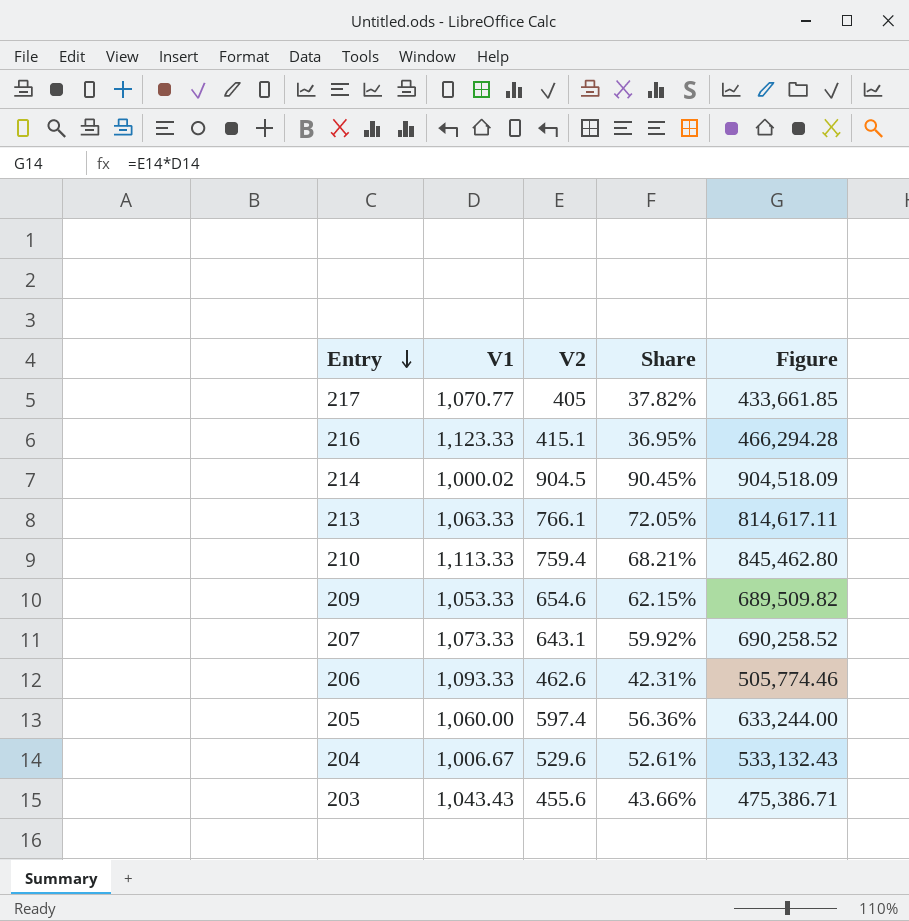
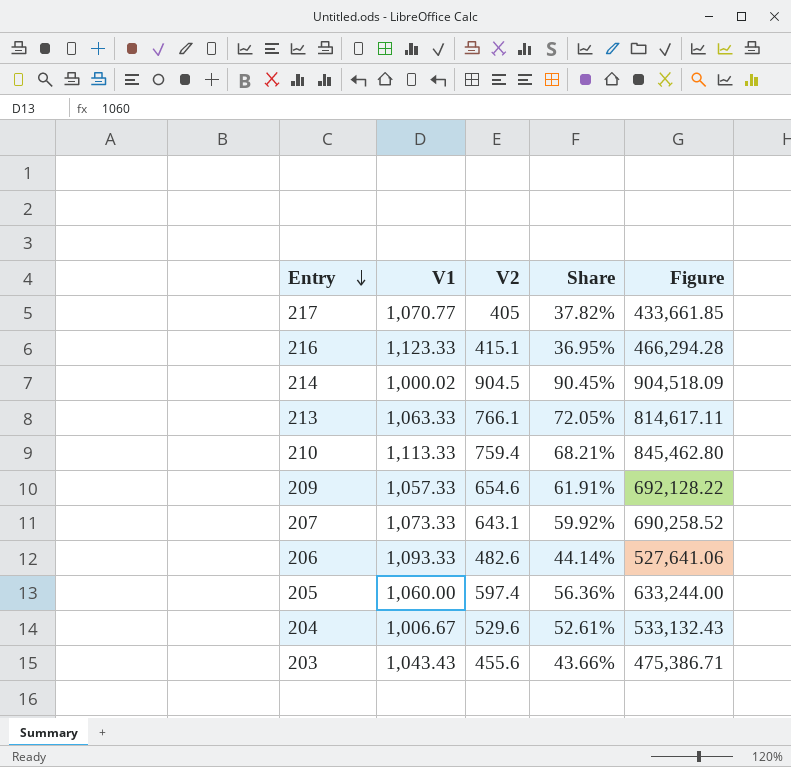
209 | V1: 1,053.33 -> 1,057.33
209 | Share: 62.15% -> 61.91%
209 | Figure: 689,509.82 -> 692,128.22
206 | V2: 462.6 -> 482.6
206 | Share: 42.31% -> 44.14%
206 | Figure: 505,774.46 -> 527,641.06

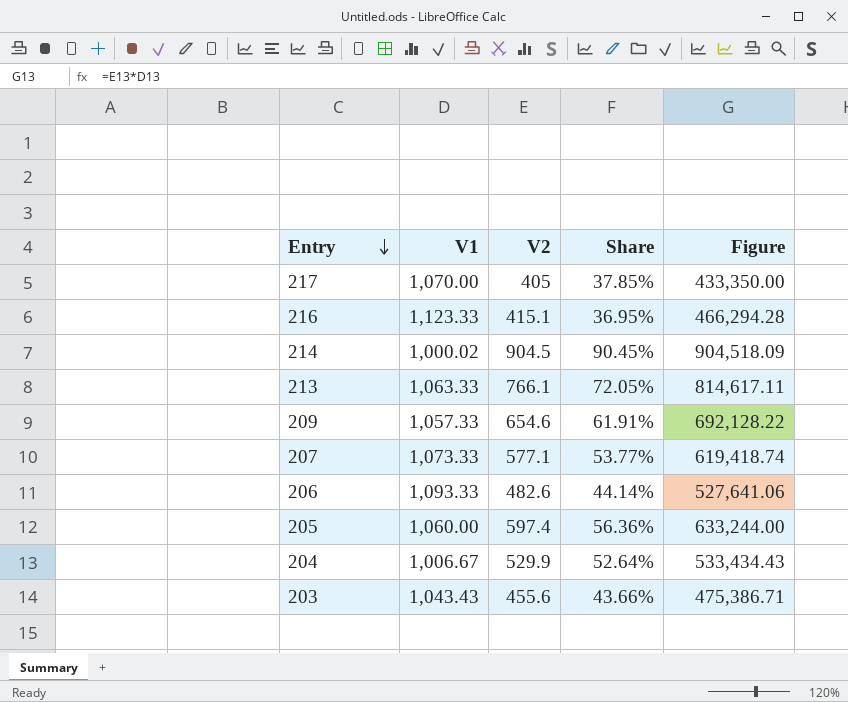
row 210: 1,113.33 | 759.4 | 68.21% | 845,462.80 -> none
217 | V1: 1,070.77 -> 1,070.00
217 | Share: 37.82% -> 37.85%
217 | Figure: 433,661.85 -> 433,350.00
207 | V2: 643.1 -> 577.1
207 | Share: 59.92% -> 53.77%
207 | Figure: 690,258.52 -> 619,418.74
204 | V2: 529.6 -> 529.9
204 | Share: 52.61% -> 52.64%
204 | Figure: 533,132.43 -> 533,434.43

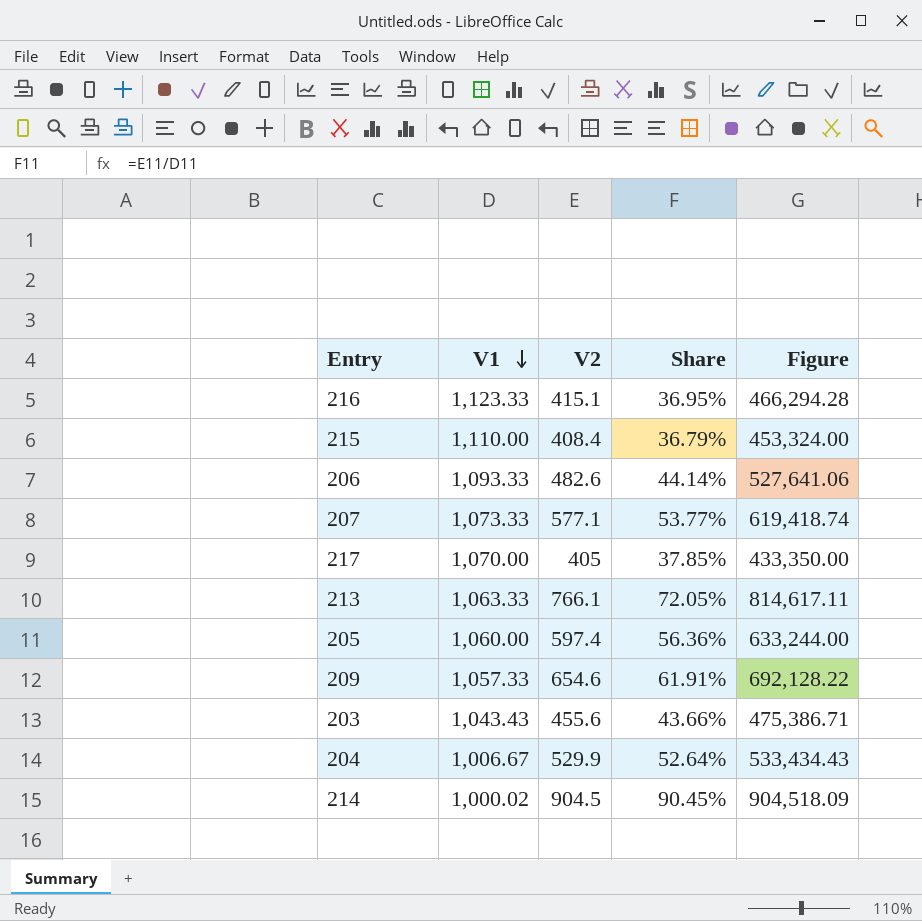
row order: Entry descending -> V1 descending
row 215: none -> 1,110.00 | 408.4 | 36.79% | 453,324.00

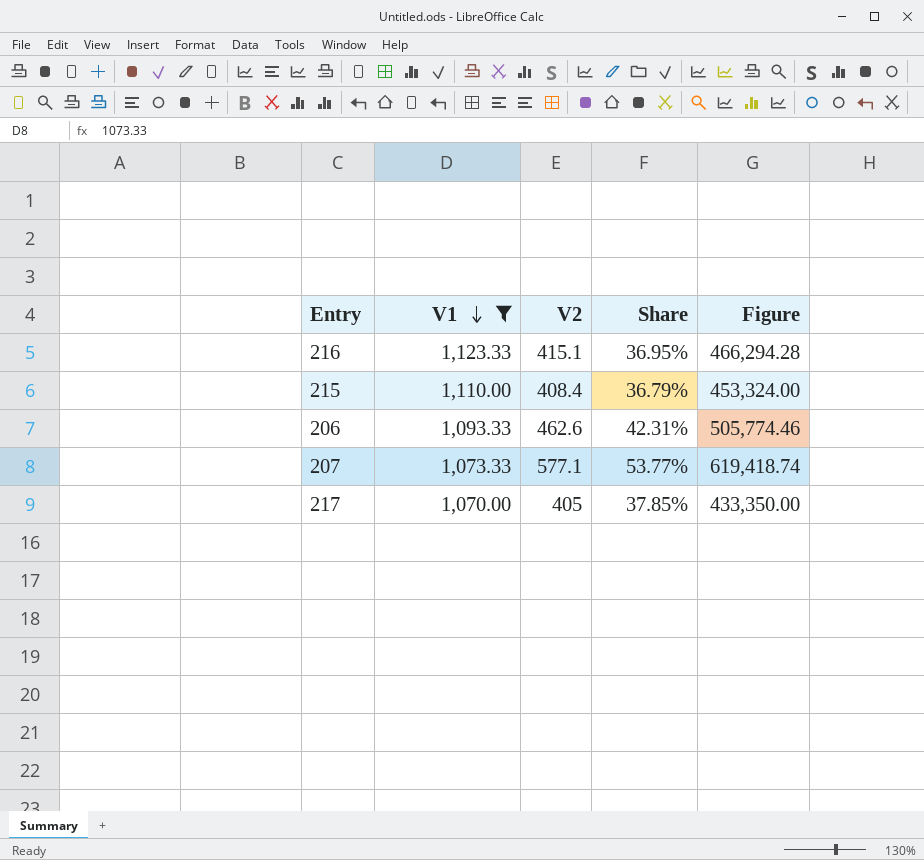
filter: none -> V1 >= 1,070.00
206 | V2: 482.6 -> 462.6
206 | Share: 44.14% -> 42.31%
206 | Figure: 527,641.06 -> 505,774.46

